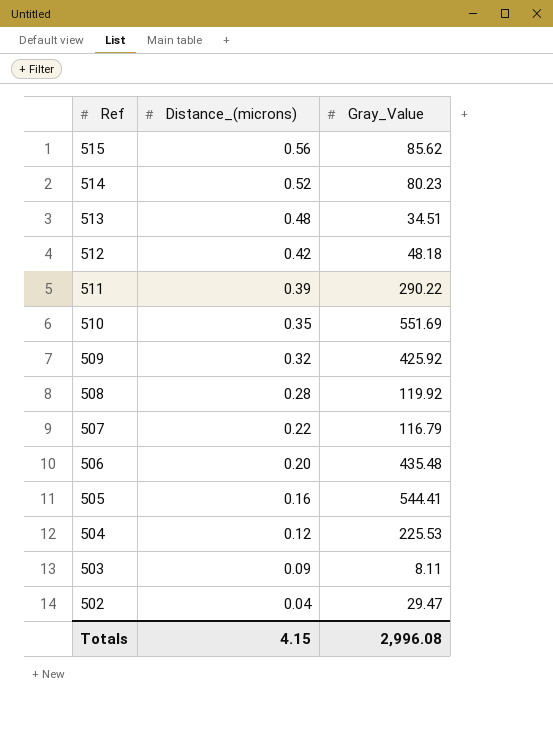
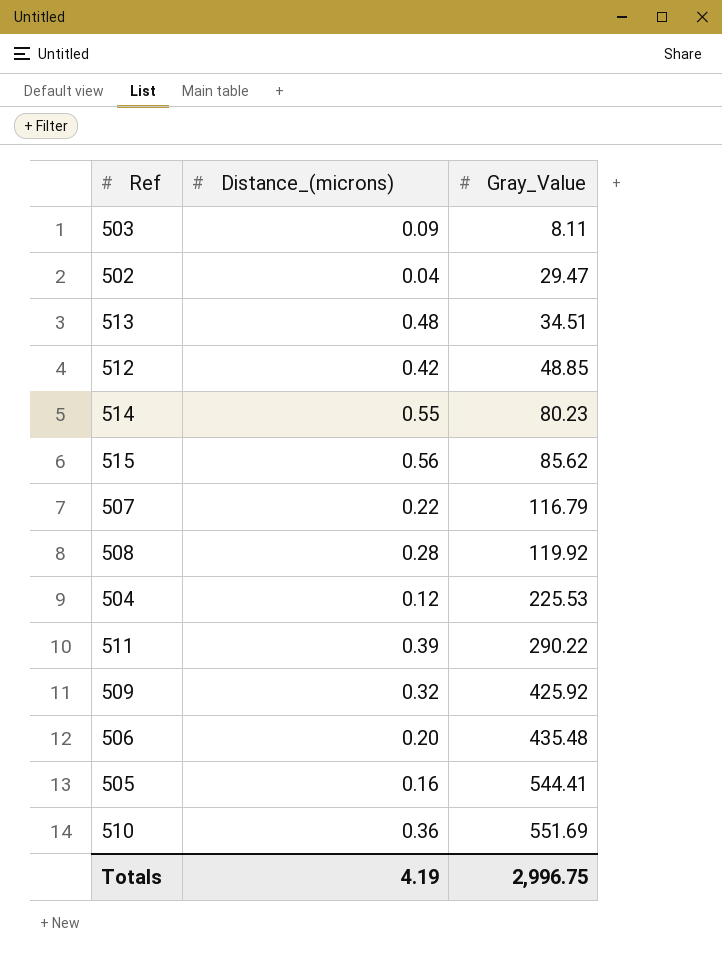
row order: Ref descending -> Gray_Value ascending
512 | Gray_Value: 48.18 -> 48.85
514 | Distance_(microns): 0.52 -> 0.55
510 | Distance_(microns): 0.35 -> 0.36
Totals | Distance_(microns): 4.15 -> 4.19
Totals | Gray_Value: 2,996.08 -> 2,996.75

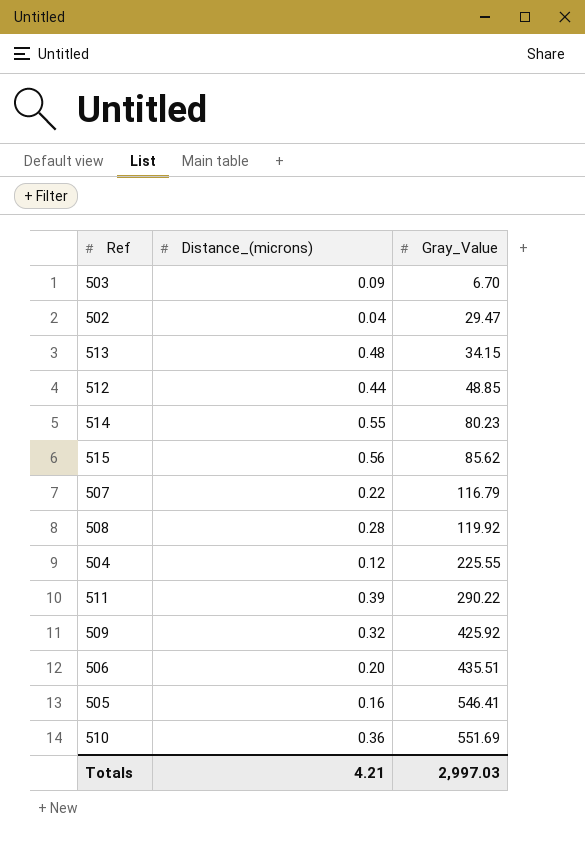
503 | Gray_Value: 8.11 -> 6.70
513 | Gray_Value: 34.51 -> 34.15
512 | Distance_(microns): 0.42 -> 0.44
504 | Gray_Value: 225.53 -> 225.55
506 | Gray_Value: 435.48 -> 435.51
505 | Gray_Value: 544.41 -> 546.41
Totals | Distance_(microns): 4.19 -> 4.21
Totals | Gray_Value: 2,996.75 -> 2,997.03

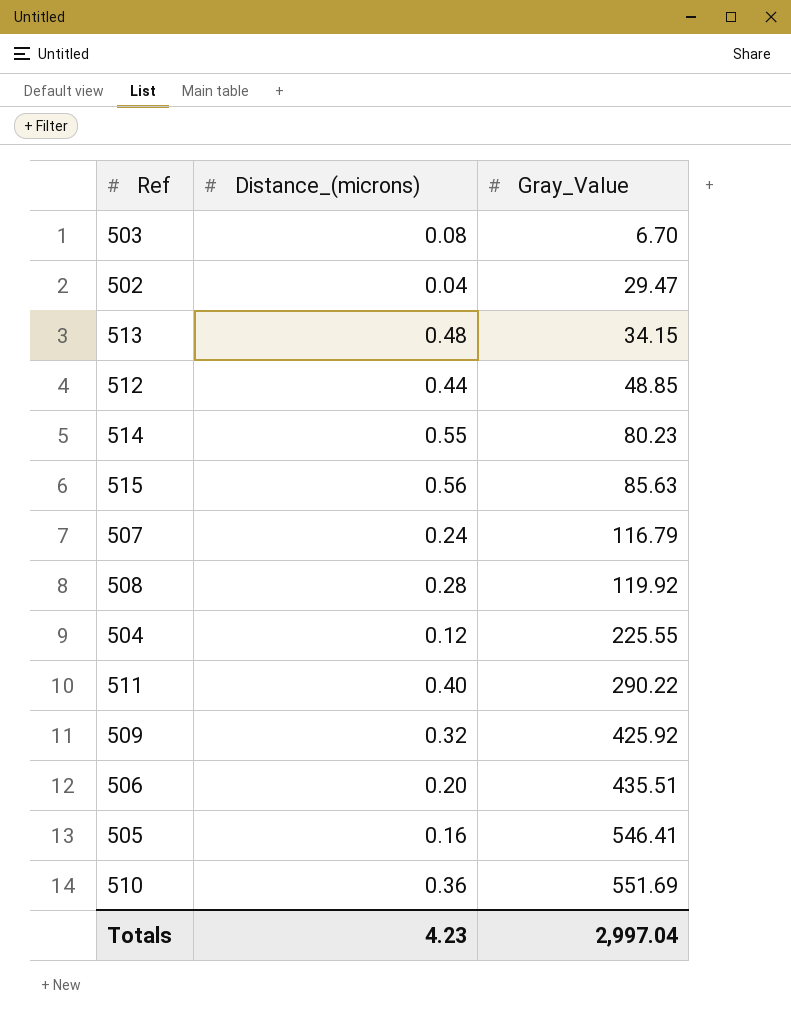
503 | Distance_(microns): 0.09 -> 0.08
515 | Gray_Value: 85.62 -> 85.63
507 | Distance_(microns): 0.22 -> 0.24
511 | Distance_(microns): 0.39 -> 0.40
Totals | Distance_(microns): 4.21 -> 4.23
Totals | Gray_Value: 2,997.03 -> 2,997.04

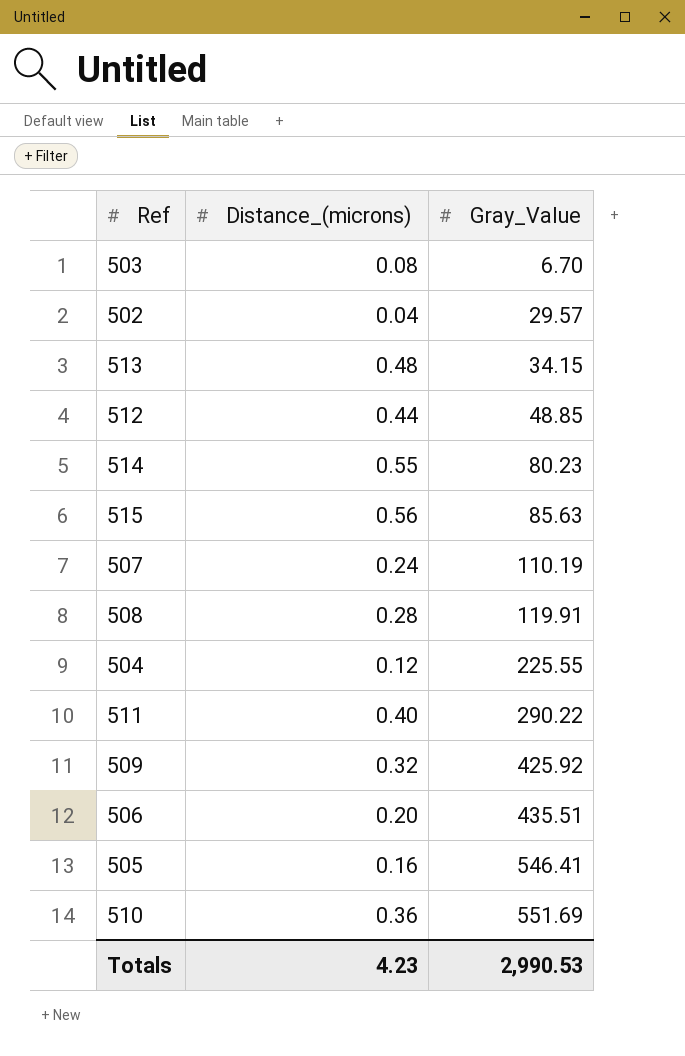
502 | Gray_Value: 29.47 -> 29.57
507 | Gray_Value: 116.79 -> 110.19
508 | Gray_Value: 119.92 -> 119.91
Totals | Gray_Value: 2,997.04 -> 2,990.53

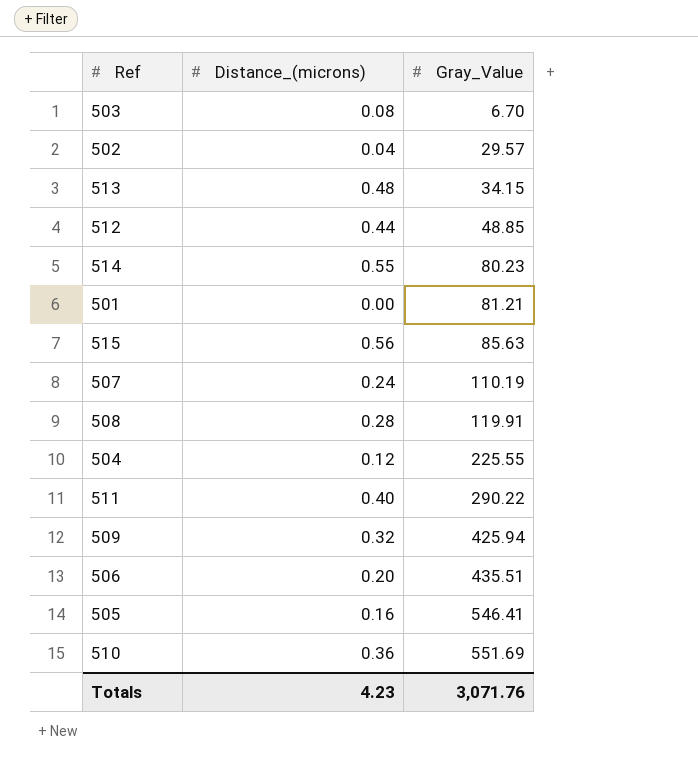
row 501: none -> 0.00 | 81.21
509 | Gray_Value: 425.92 -> 425.94
Totals | Gray_Value: 2,990.53 -> 3,071.76

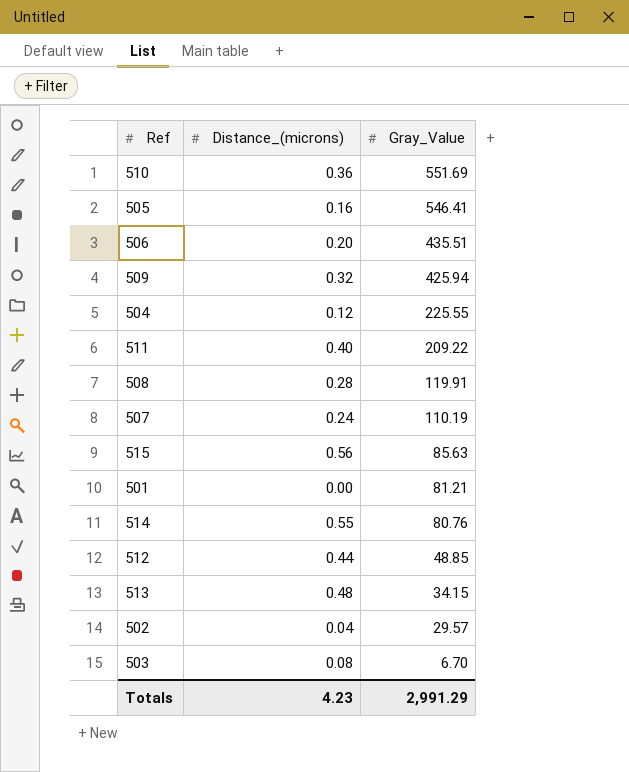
row order: Gray_Value ascending -> Gray_Value descending
511 | Gray_Value: 290.22 -> 209.22
514 | Gray_Value: 80.23 -> 80.76
Totals | Gray_Value: 3,071.76 -> 2,991.29

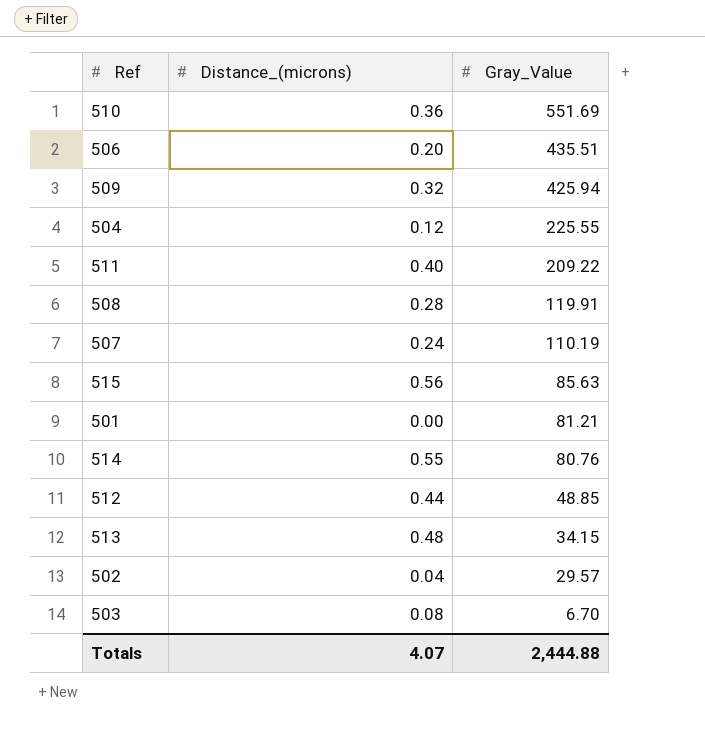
row 505: 0.16 | 546.41 -> none
Totals | Distance_(microns): 4.23 -> 4.07
Totals | Gray_Value: 2,991.29 -> 2,444.88

